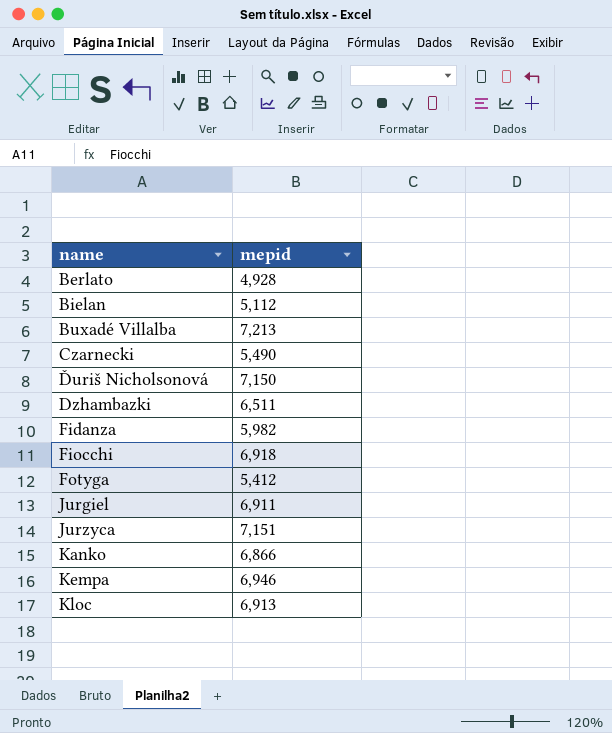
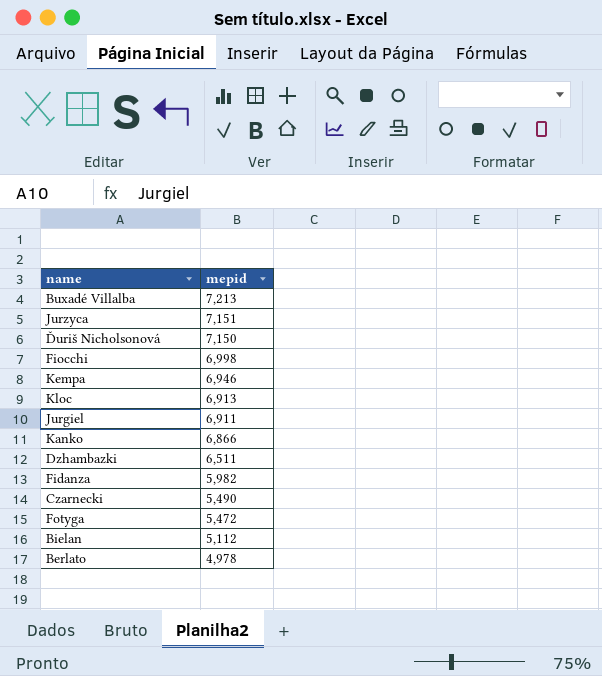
row order: name ascending -> mepid descending
Fiocchi | mepid: 6,918 -> 6,998
Fotyga | mepid: 5,412 -> 5,472
Berlato | mepid: 4,928 -> 4,978

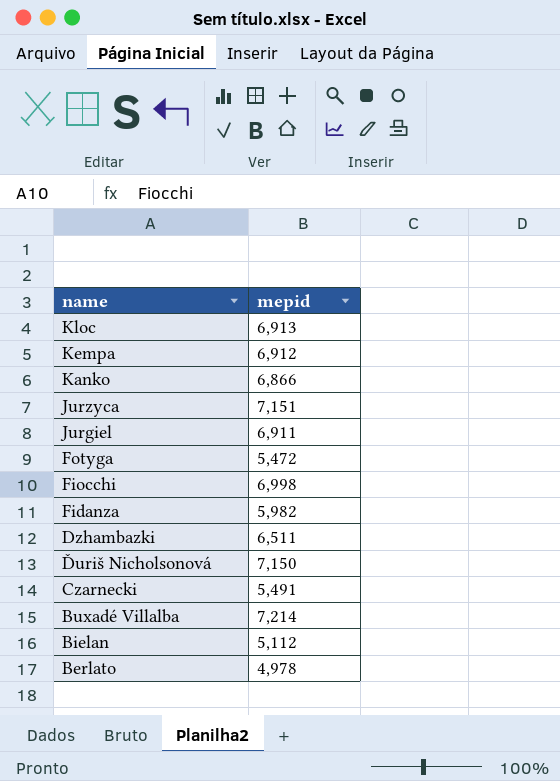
row order: mepid descending -> name descending
Kempa | mepid: 6,946 -> 6,912
Czarnecki | mepid: 5,490 -> 5,491
Buxadé Villalba | mepid: 7,213 -> 7,214

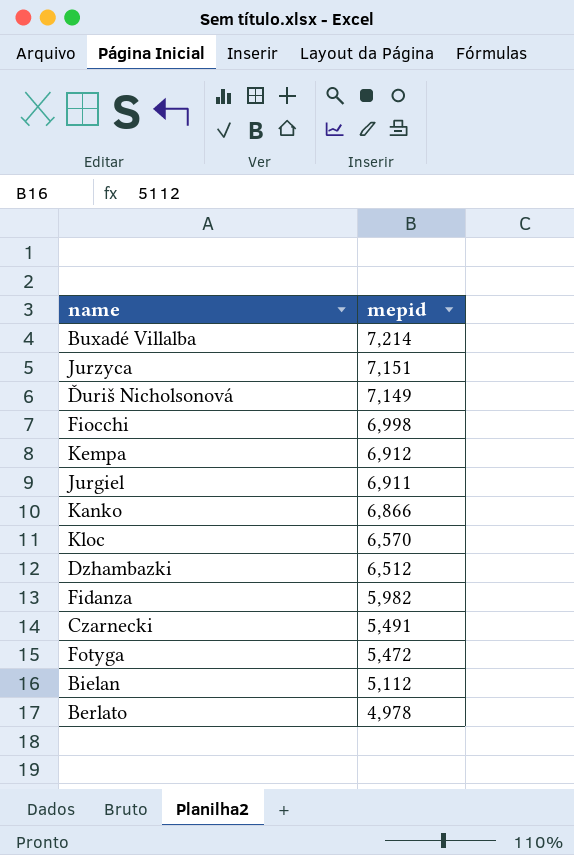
row order: name descending -> mepid descending
Ďuriš Nicholsonová | mepid: 7,150 -> 7,149
Kloc | mepid: 6,913 -> 6,570
Dzhambazki | mepid: 6,511 -> 6,512

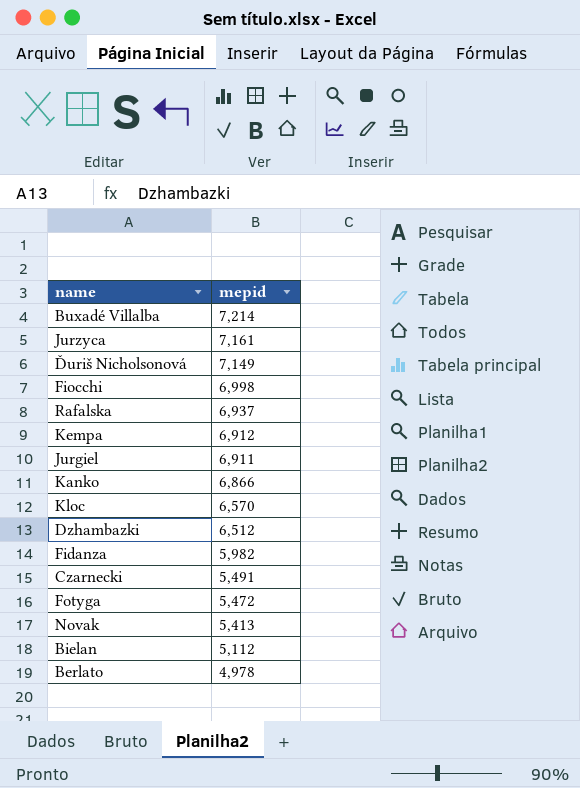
Jurzyca | mepid: 7,151 -> 7,161
row Rafalska: none -> 6,937
row Novak: none -> 5,413

